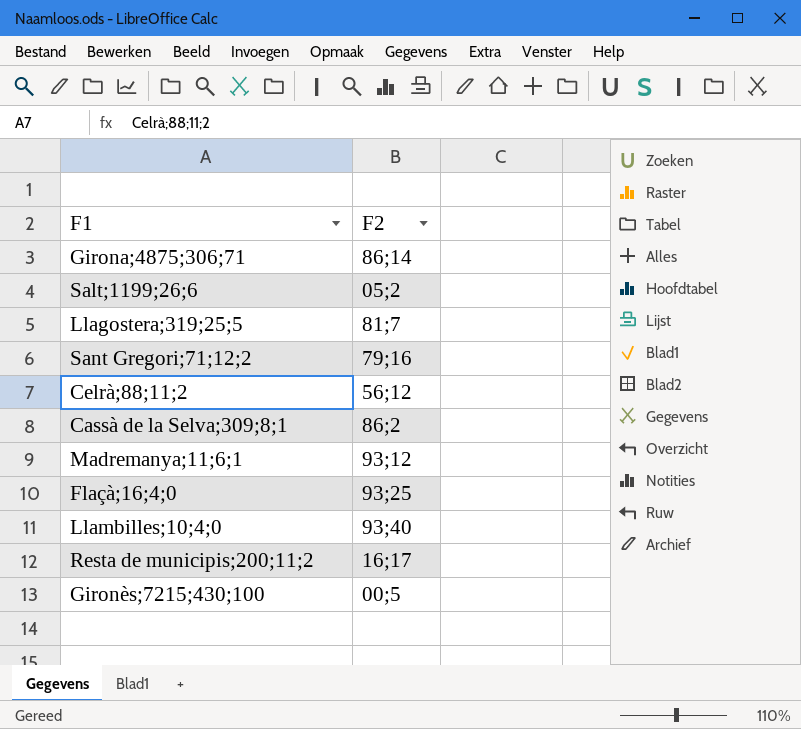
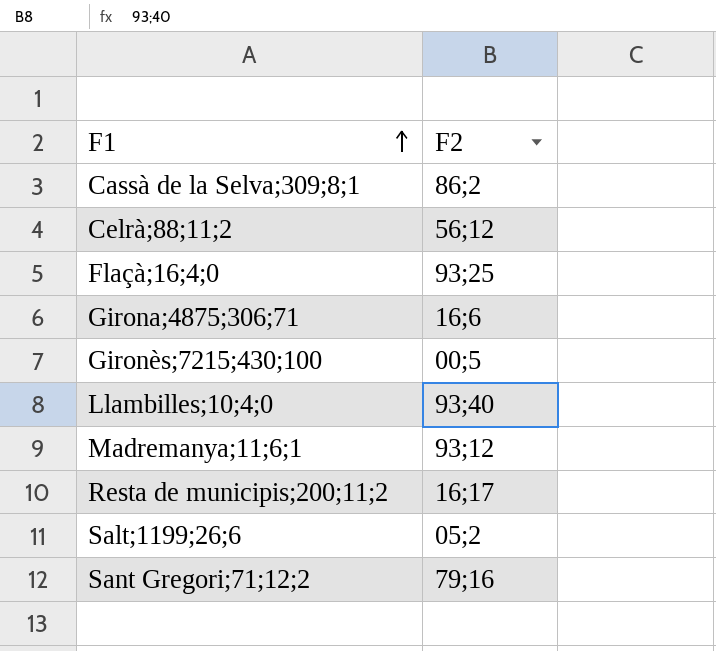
row order: none -> F1 ascending
row Llagostera;319;25;5: 81;7 -> none
Girona;4875;306;71 | F2: 86;14 -> 16;6

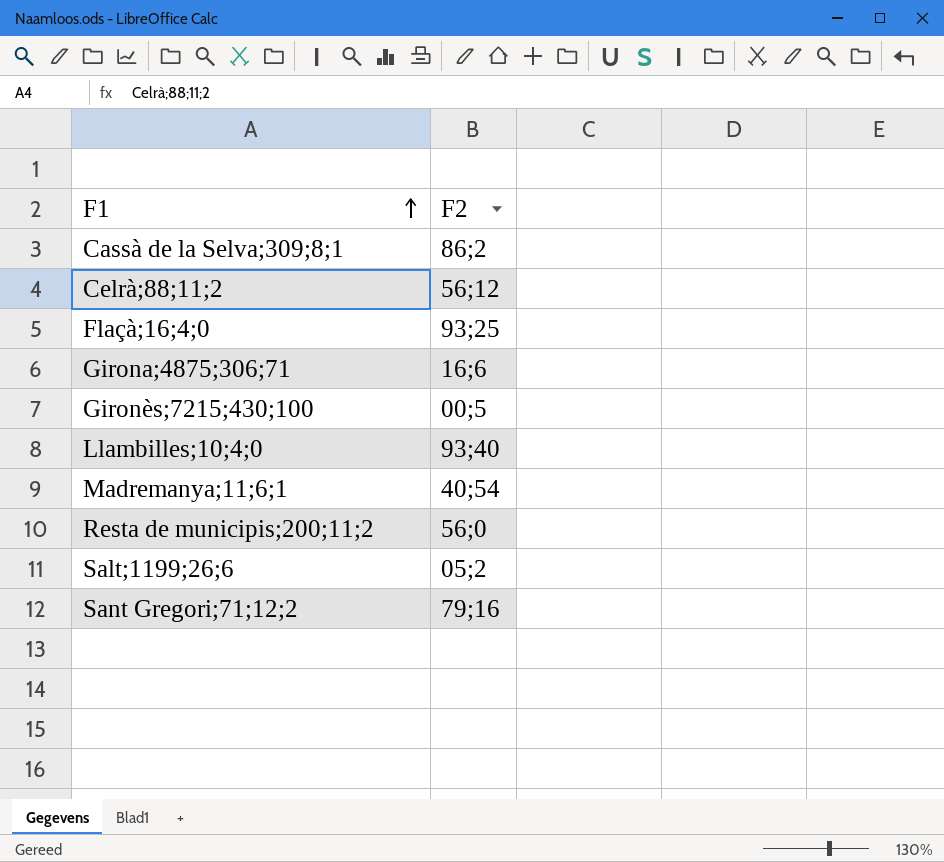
Madremanya;11;6;1 | F2: 93;12 -> 40;54
Resta de municipis;200;11;2 | F2: 16;17 -> 56;0

